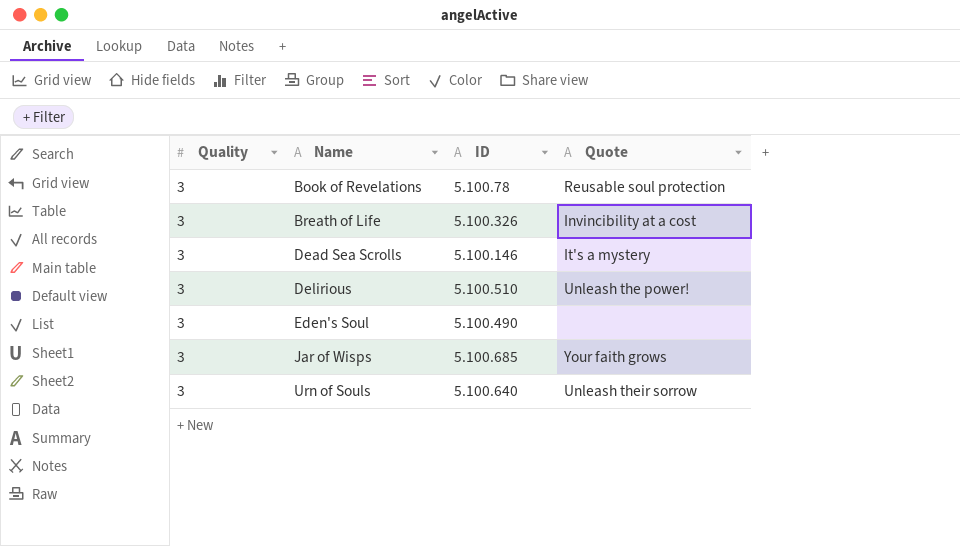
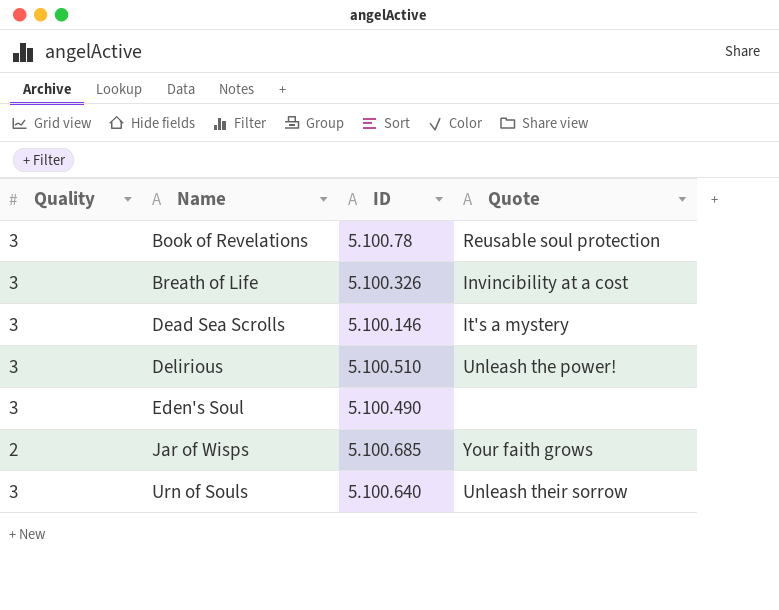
Jar of Wisps | Quality: 3 -> 2

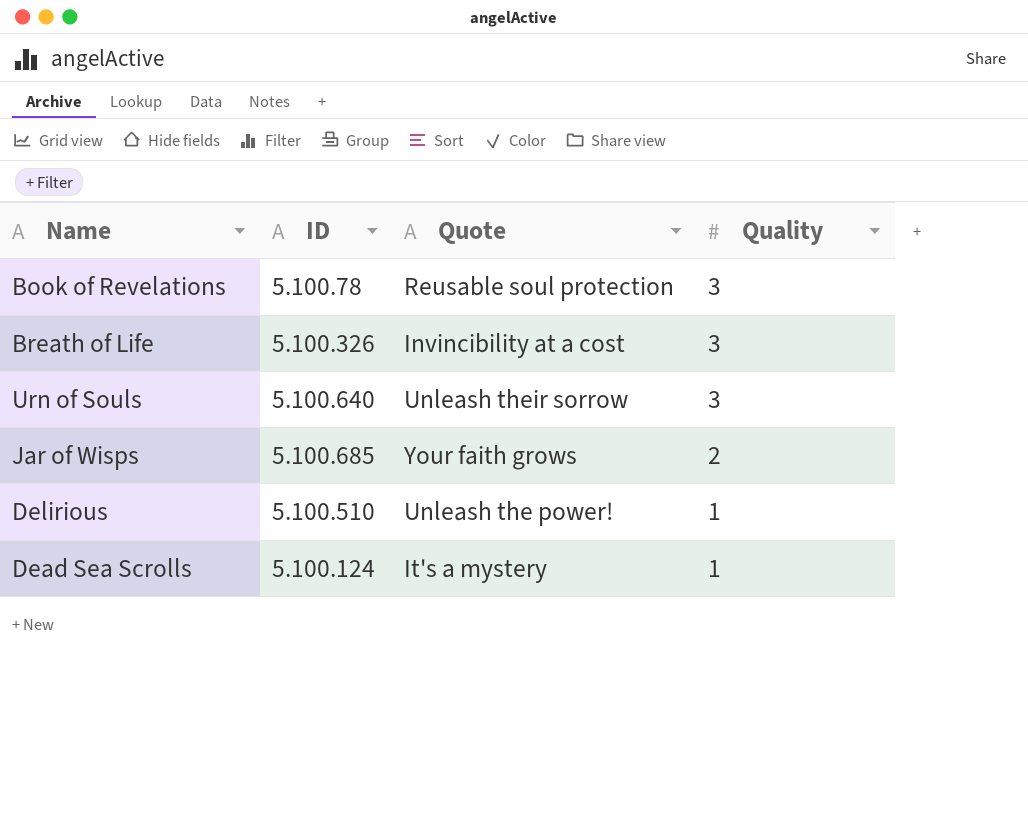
row order: Name ascending -> Quality descending
column Quality | position: 1 -> 4
row Eden's Soul: 3 | 5.100.490 | none -> none
Delirious | Quality: 3 -> 1
Dead Sea Scrolls | ID: 5.100.146 -> 5.100.124
Dead Sea Scrolls | Quality: 3 -> 1

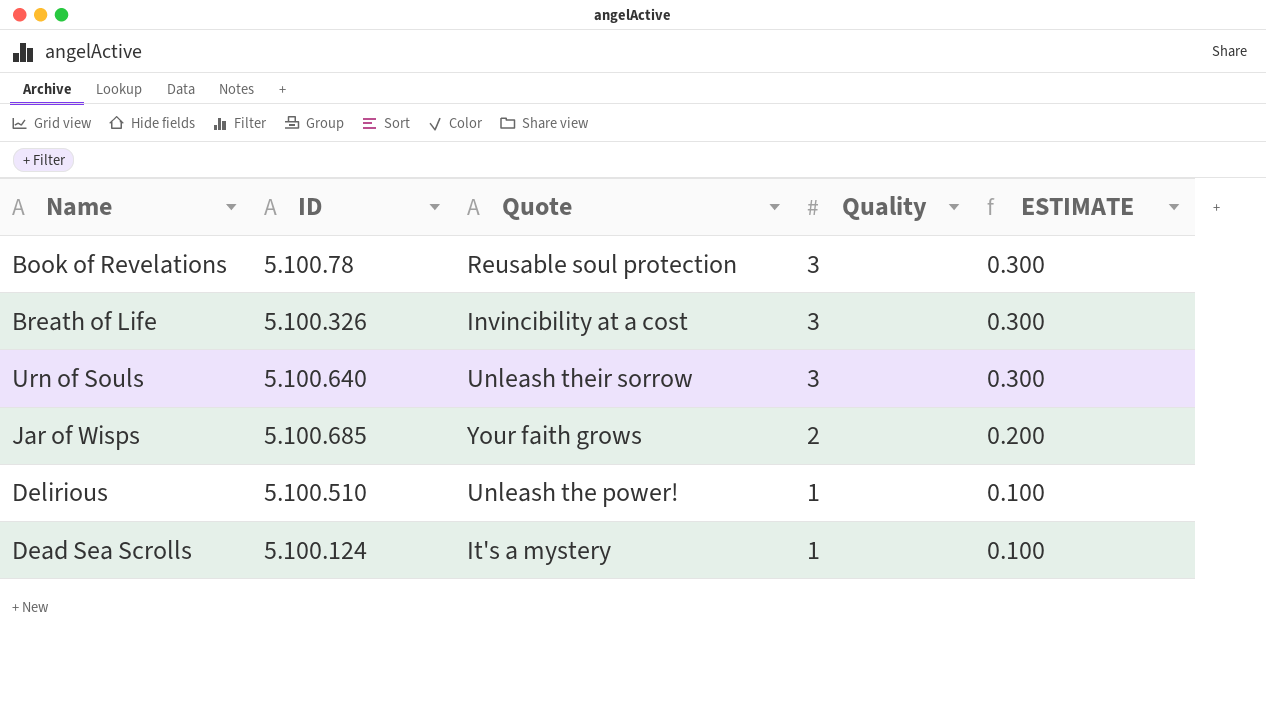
column ESTIMATE | formula: none -> [Quality] * 0.1

